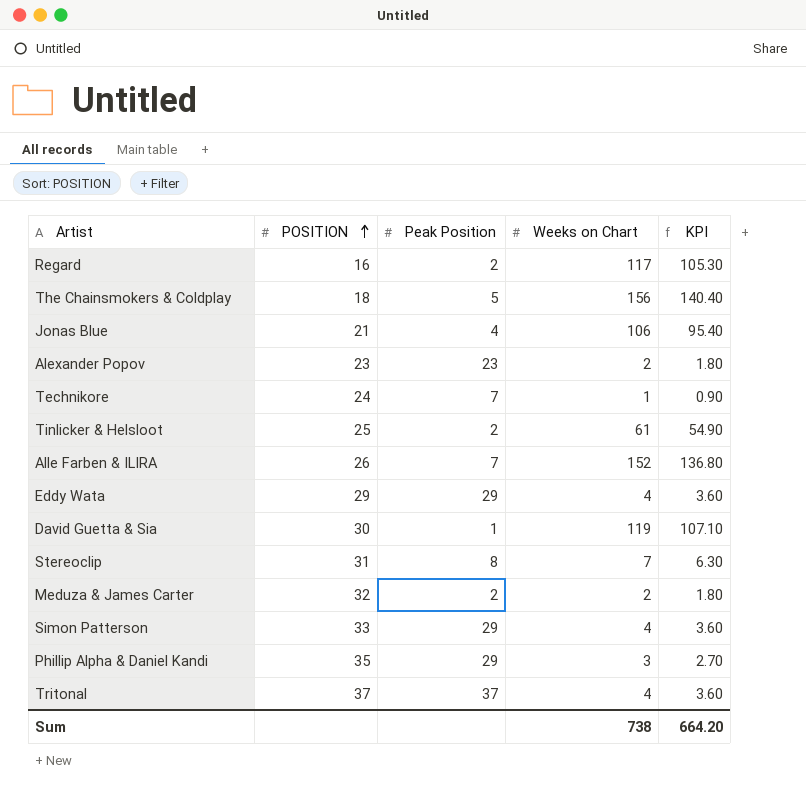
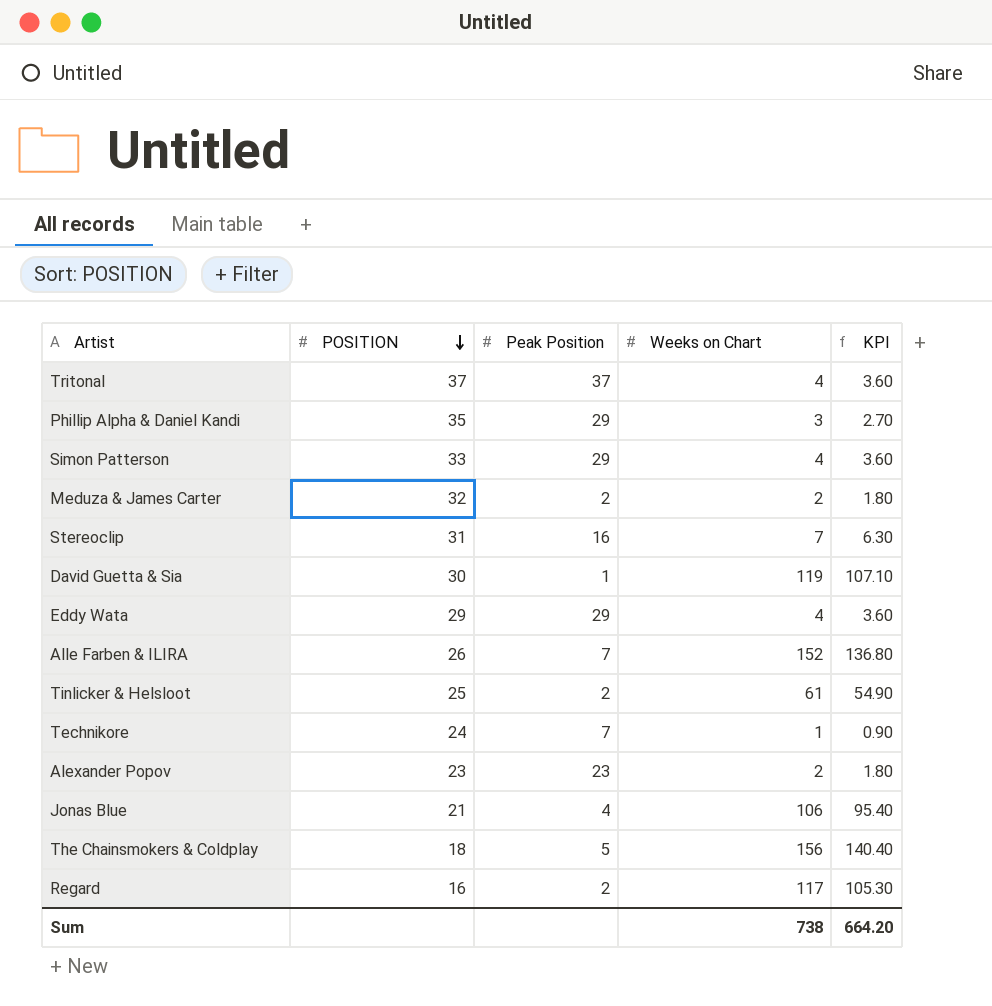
row order: POSITION ascending -> POSITION descending
Stereoclip | Peak Position: 8 -> 16

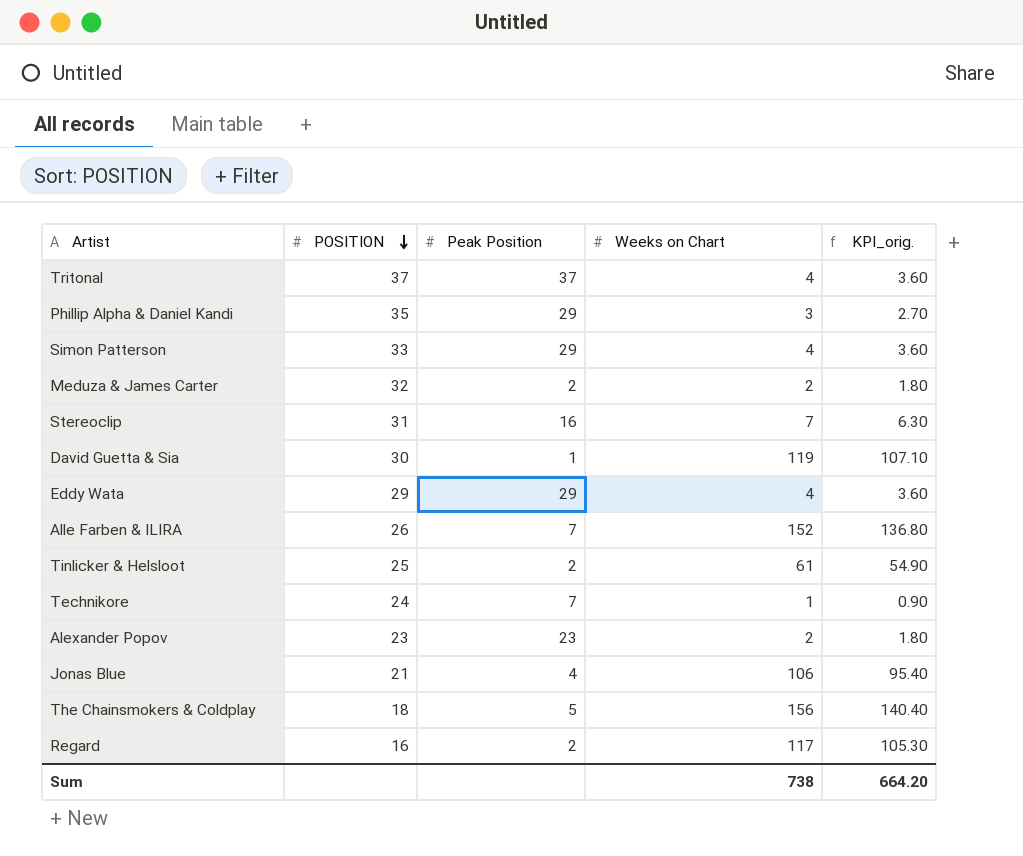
column name: KPI -> KPI_orig.

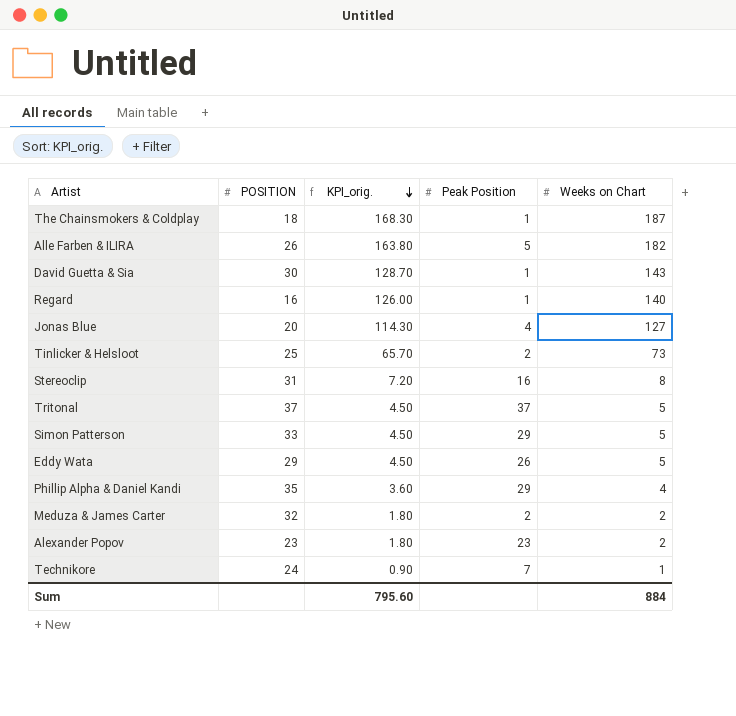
row order: POSITION descending -> KPI_orig. descending
column KPI_orig. | position: 5 -> 3
The Chainsmokers & Coldplay | KPI_orig.: 140.40 -> 168.30
The Chainsmokers & Coldplay | Peak Position: 5 -> 1
The Chainsmokers & Coldplay | Weeks on Chart: 156 -> 187
Alle Farben & ILIRA | KPI_orig.: 136.80 -> 163.80
Alle Farben & ILIRA | Peak Position: 7 -> 5
Alle Farben & ILIRA | Weeks on Chart: 152 -> 182
David Guetta & Sia | KPI_orig.: 107.10 -> 128.70
David Guetta & Sia | Weeks on Chart: 119 -> 143
Regard | KPI_orig.: 105.30 -> 126.00
Regard | Peak Position: 2 -> 1
Regard | Weeks on Chart: 117 -> 140
Jonas Blue | POSITION: 21 -> 20
Jonas Blue | KPI_orig.: 95.40 -> 114.30
Jonas Blue | Weeks on Chart: 106 -> 127
Tinlicker & Helsloot | KPI_orig.: 54.90 -> 65.70
Tinlicker & Helsloot | Weeks on Chart: 61 -> 73
Stereoclip | KPI_orig.: 6.30 -> 7.20
Stereoclip | Weeks on Chart: 7 -> 8
Tritonal | KPI_orig.: 3.60 -> 4.50
Tritonal | Weeks on Chart: 4 -> 5
Simon Patterson | KPI_orig.: 3.60 -> 4.50
Simon Patterson | Weeks on Chart: 4 -> 5
Eddy Wata | KPI_orig.: 3.60 -> 4.50
Eddy Wata | Peak Position: 29 -> 26
Eddy Wata | Weeks on Chart: 4 -> 5
Phillip Alpha & Daniel Kandi | KPI_orig.: 2.70 -> 3.60
Phillip Alpha & Daniel Kandi | Weeks on Chart: 3 -> 4
Sum | KPI_orig.: 664.20 -> 795.60
Sum | Weeks on Chart: 738 -> 884

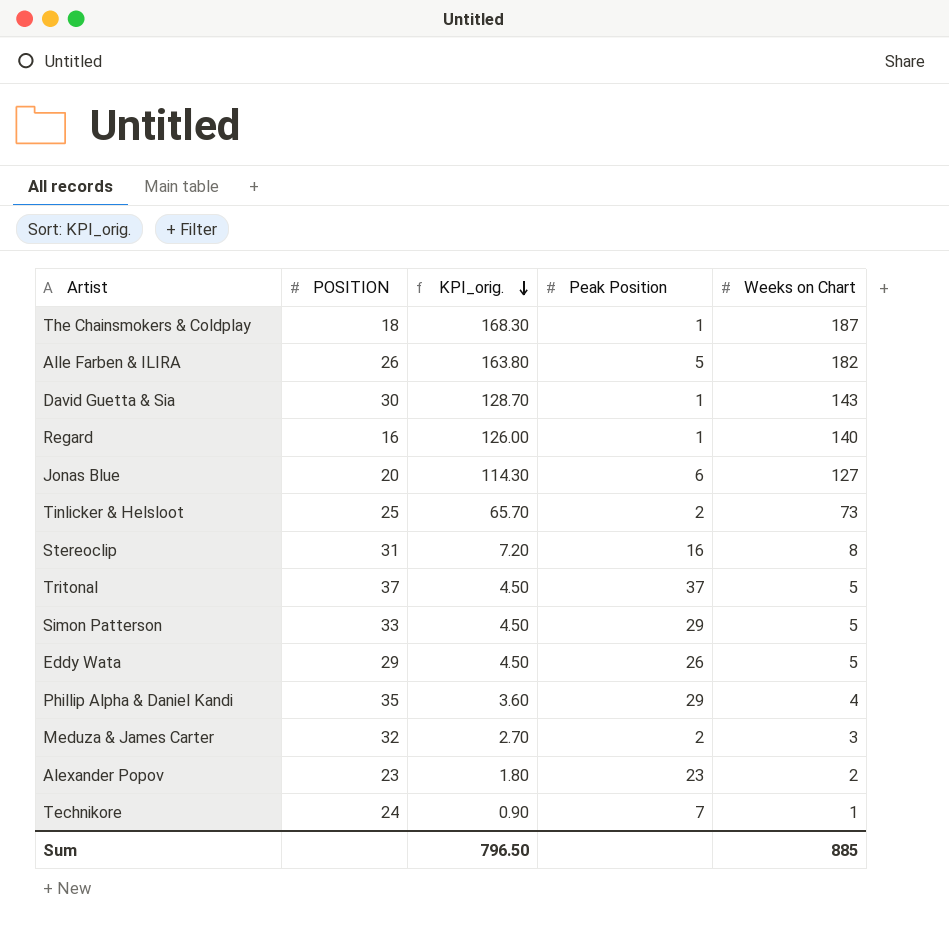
Jonas Blue | Peak Position: 4 -> 6
Meduza & James Carter | KPI_orig.: 1.80 -> 2.70
Meduza & James Carter | Weeks on Chart: 2 -> 3
Sum | KPI_orig.: 795.60 -> 796.50
Sum | Weeks on Chart: 884 -> 885

